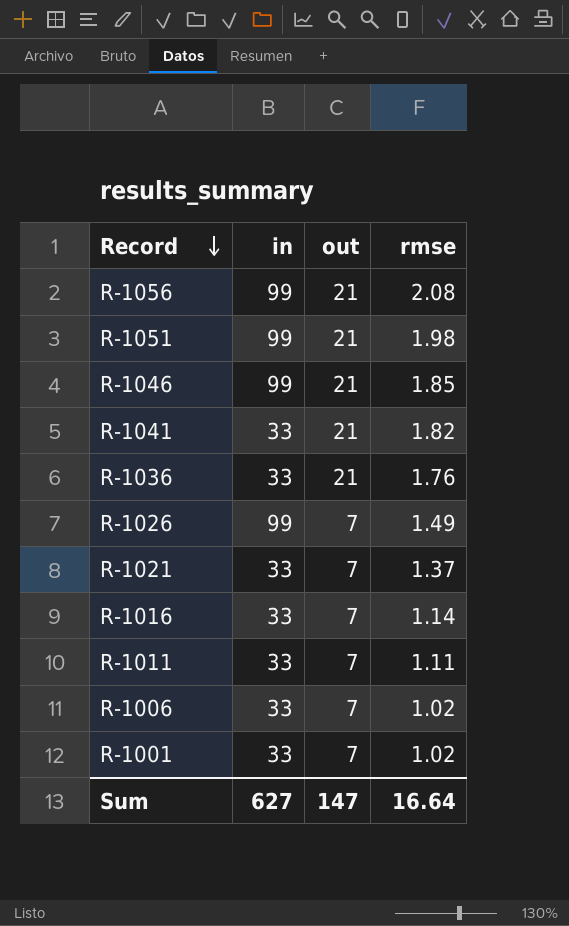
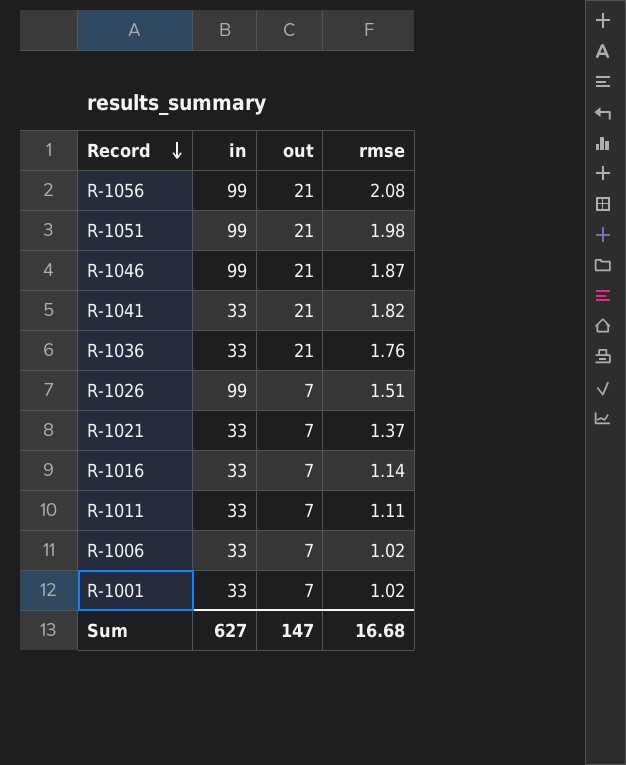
R-1046 | rmse: 1.85 -> 1.87
R-1026 | rmse: 1.49 -> 1.51
Sum | rmse: 16.64 -> 16.68

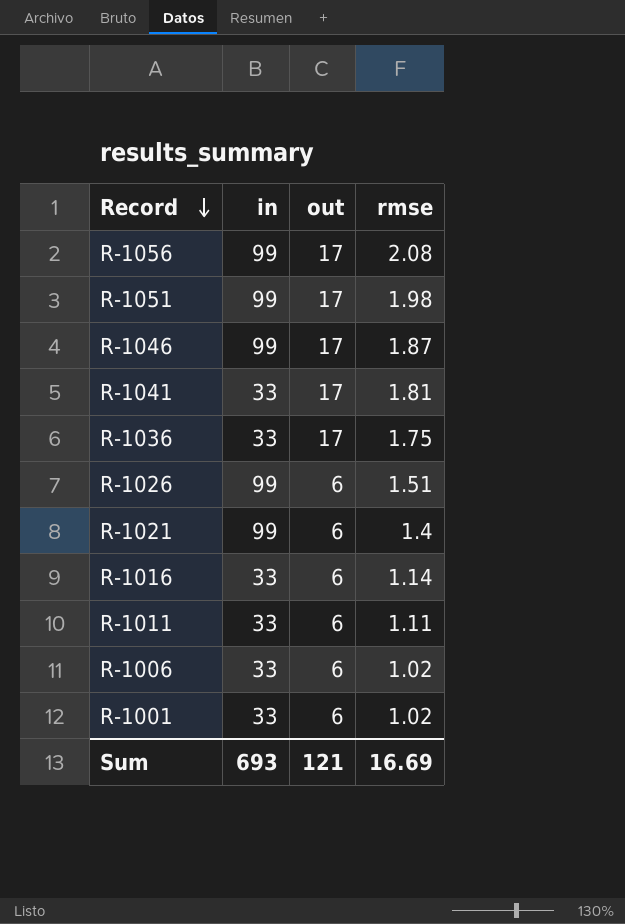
R-1056 | out: 21 -> 17
R-1051 | out: 21 -> 17
R-1046 | out: 21 -> 17
R-1041 | out: 21 -> 17
R-1041 | rmse: 1.82 -> 1.81
R-1036 | out: 21 -> 17
R-1036 | rmse: 1.76 -> 1.75
R-1026 | out: 7 -> 6
R-1021 | in: 33 -> 99
R-1021 | out: 7 -> 6
R-1021 | rmse: 1.37 -> 1.4
R-1016 | out: 7 -> 6
R-1011 | out: 7 -> 6
R-1006 | out: 7 -> 6
R-1001 | out: 7 -> 6
Sum | in: 627 -> 693
Sum | out: 147 -> 121
Sum | rmse: 16.68 -> 16.69

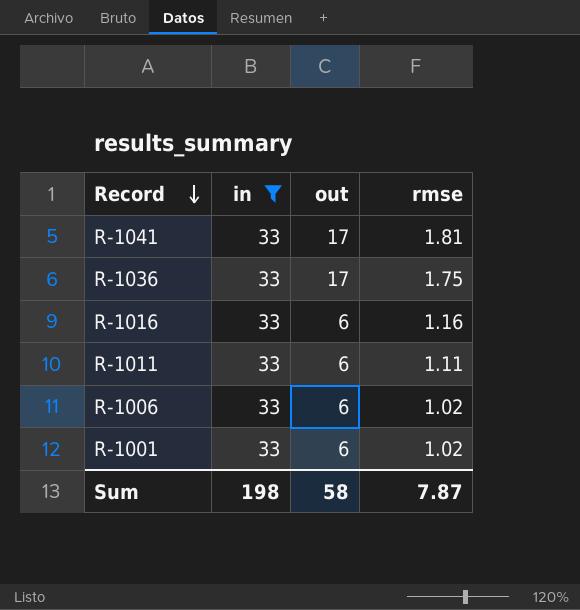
filter: none -> in = 33
R-1016 | rmse: 1.14 -> 1.16
Sum | in: 693 -> 198
Sum | out: 121 -> 58
Sum | rmse: 16.69 -> 7.87

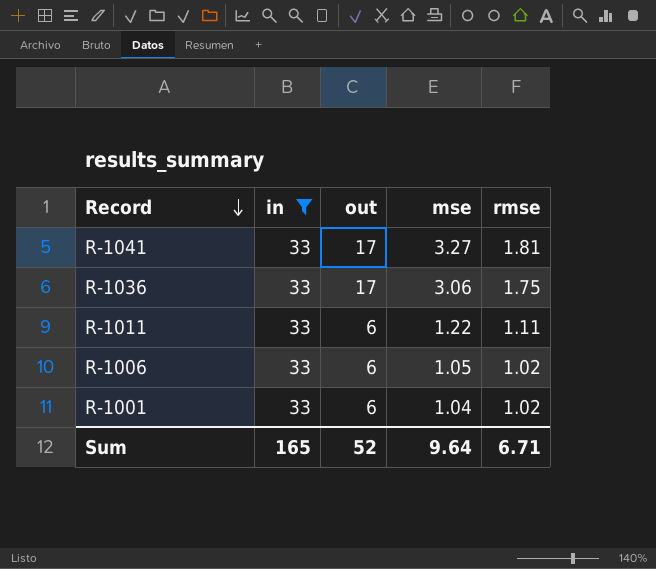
column mse | position: none -> 4
row R-1016: 33 | 6 | 1.16 -> none
Sum | in: 198 -> 165
Sum | out: 58 -> 52
Sum | rmse: 7.87 -> 6.71

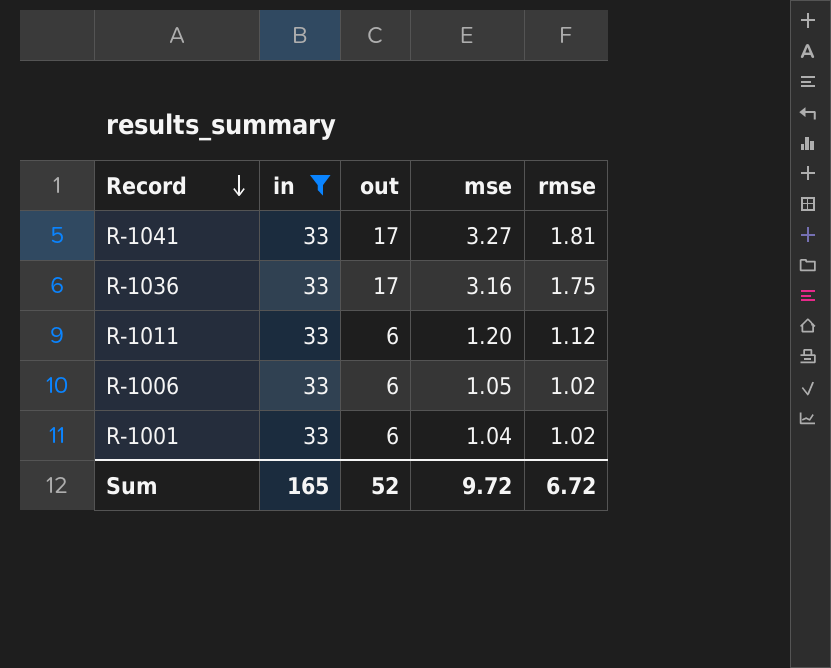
R-1036 | mse: 3.06 -> 3.16
R-1011 | mse: 1.22 -> 1.20
R-1011 | rmse: 1.11 -> 1.12
Sum | mse: 9.64 -> 9.72
Sum | rmse: 6.71 -> 6.72

